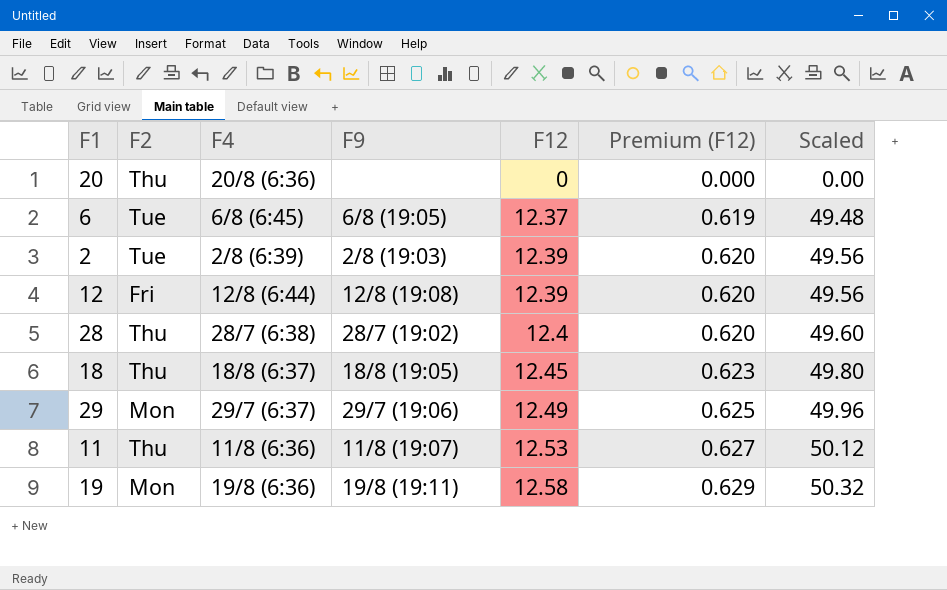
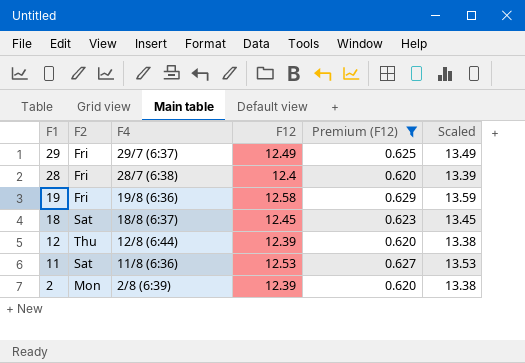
filter: none -> Premium (F12) >= 0.620
row order: F12 ascending -> F1 descending
column F9 | position: 4 -> none
column Scaled | formula: [F12] * 4 -> [F12] * 1.08
29 | F2: Mon -> Fri
28 | F2: Thu -> Fri
19 | F2: Mon -> Fri
18 | F2: Thu -> Sat
12 | F2: Fri -> Thu
11 | F2: Thu -> Sat
2 | F2: Tue -> Mon

